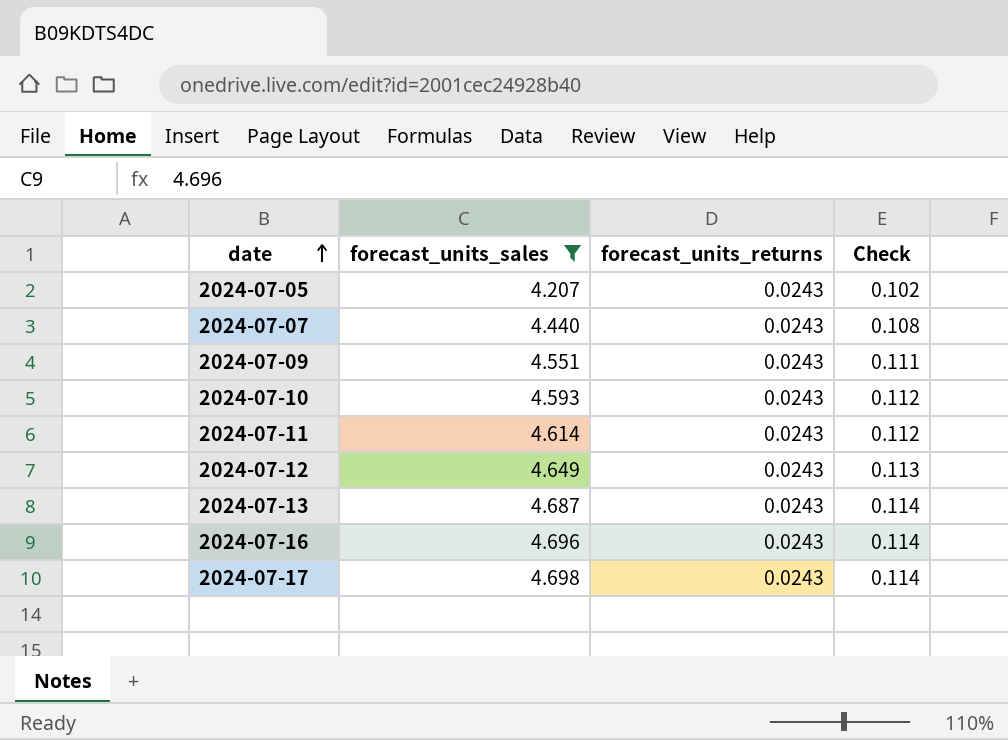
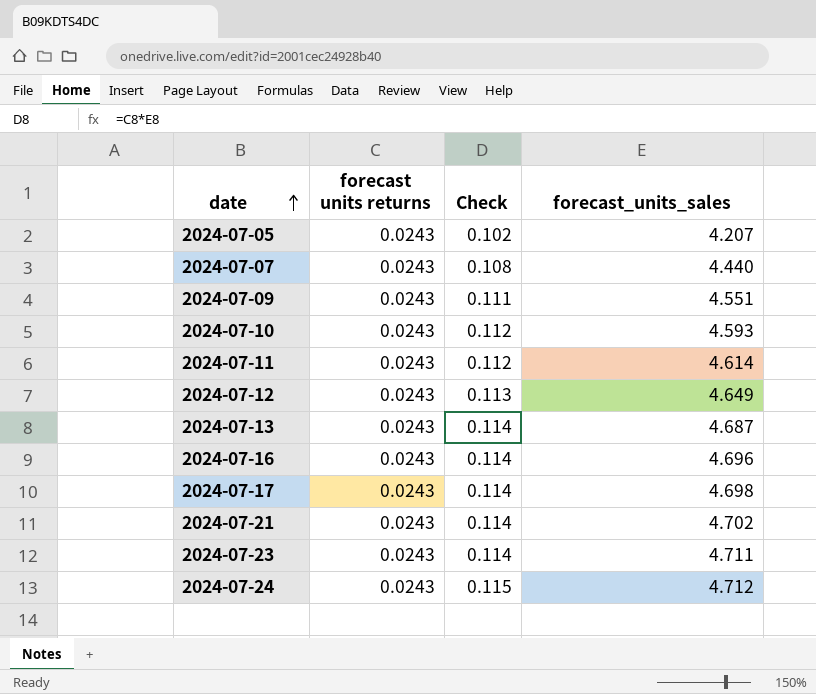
filter: forecast_units_sales <= 4.698 -> none
column name: forecast_units_returns -> forecast units returns
column forecast_units_sales | position: 2 -> 4

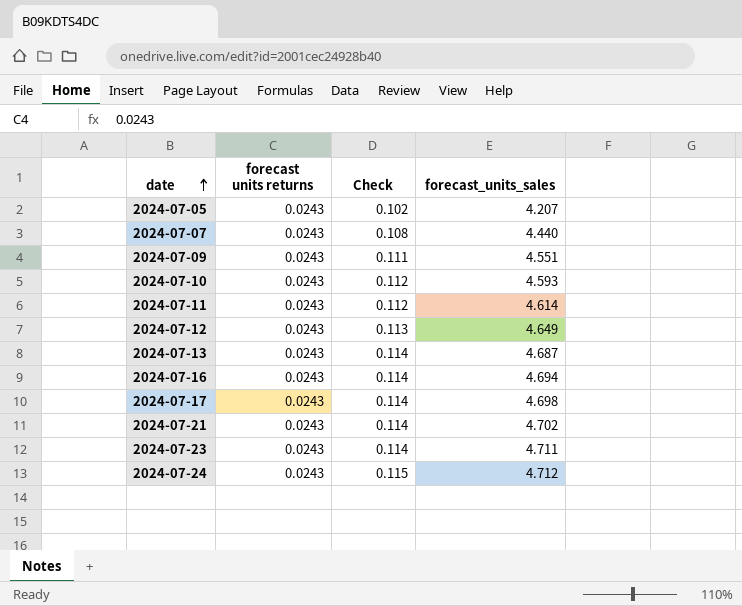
2024-07-16 | forecast_units_sales: 4.696 -> 4.694

